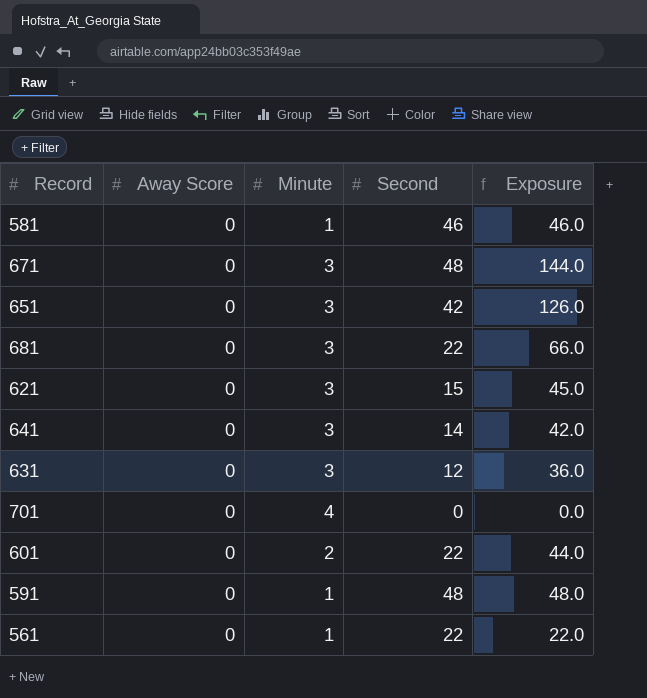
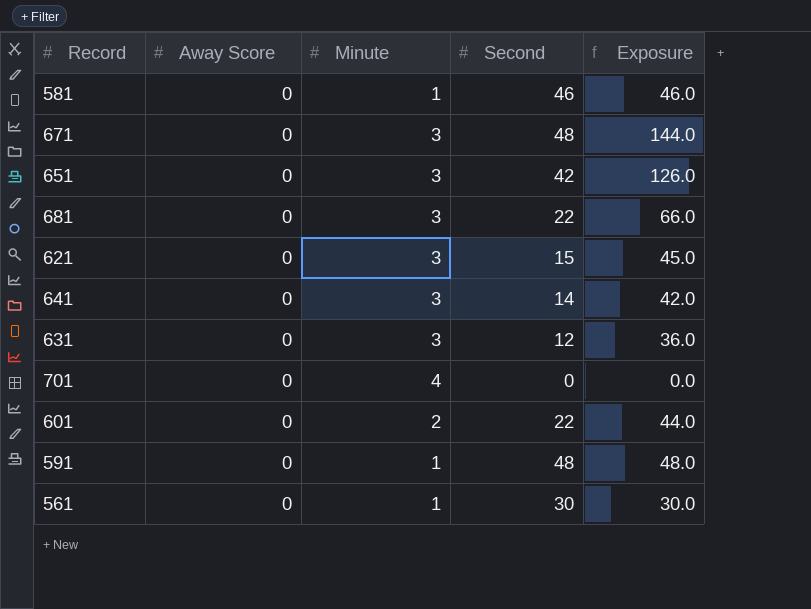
561 | Second: 22 -> 30
561 | Exposure: 22.0 -> 30.0

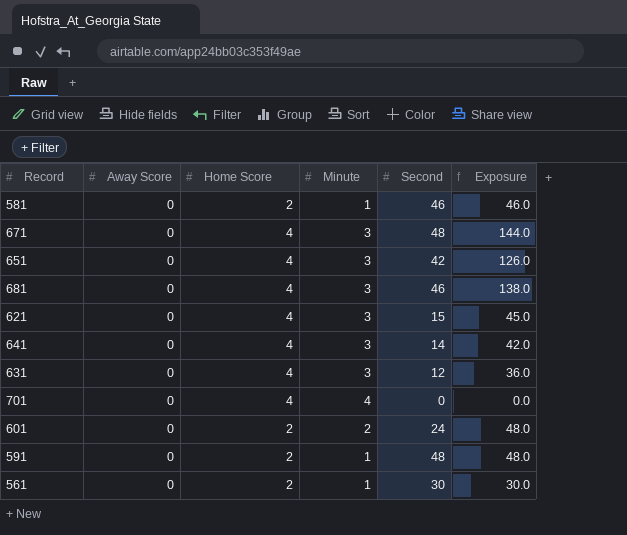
column Home Score | position: none -> 3
681 | Second: 22 -> 46
681 | Exposure: 66.0 -> 138.0
601 | Second: 22 -> 24
601 | Exposure: 44.0 -> 48.0

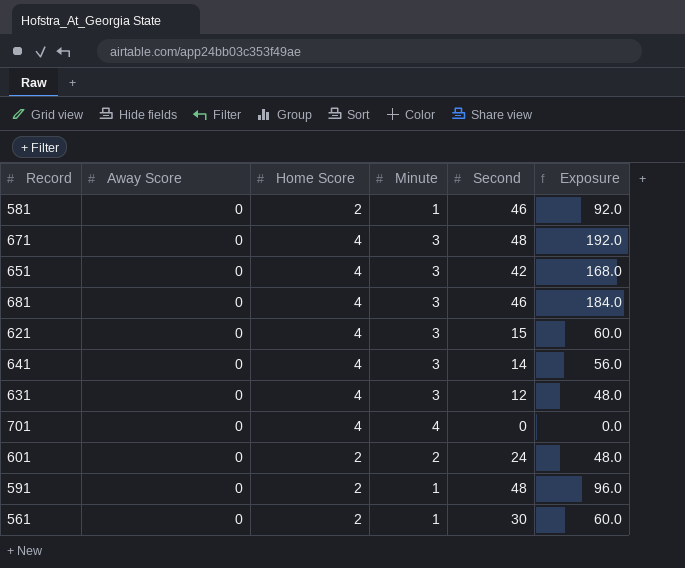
column Exposure | formula: [Minute] * [Second] -> [Home Score] * [Second]

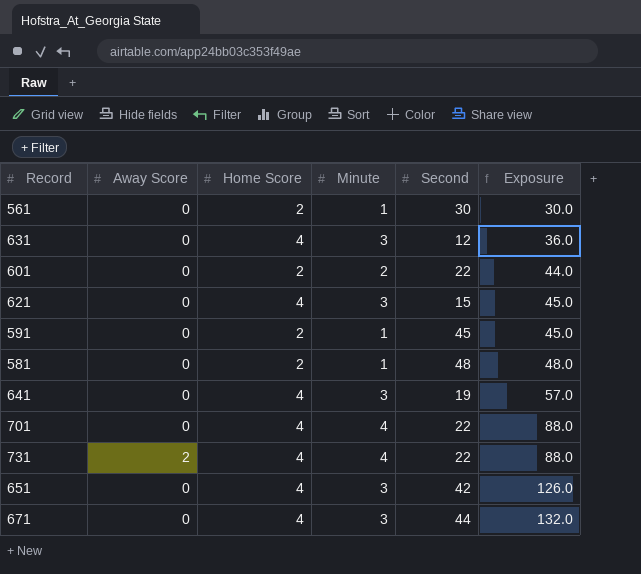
row order: none -> Exposure ascending
column Exposure | formula: [Home Score] * [Second] -> [Minute] * [Second]
row 681: 0 | 4 | 3 | 46 | 184.0 -> none
601 | Second: 24 -> 22
591 | Second: 48 -> 45
581 | Second: 46 -> 48
641 | Second: 14 -> 19
701 | Second: 0 -> 22
row 731: none -> 2 | 4 | 4 | 22 | 88.0
671 | Second: 48 -> 44

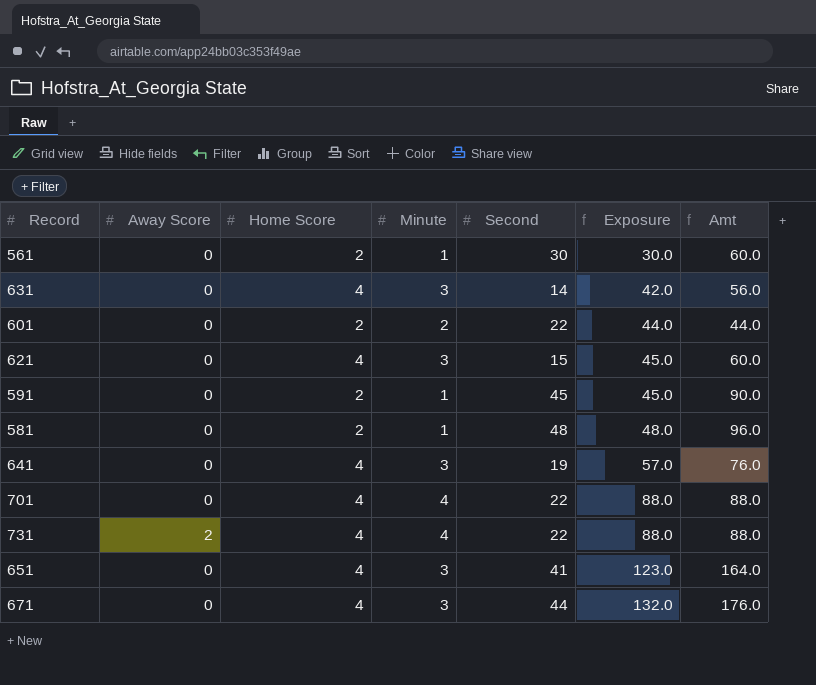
column Amt | formula: none -> [Home Score] * [Second]
631 | Second: 12 -> 14
631 | Exposure: 36.0 -> 42.0
651 | Second: 42 -> 41
651 | Exposure: 126.0 -> 123.0

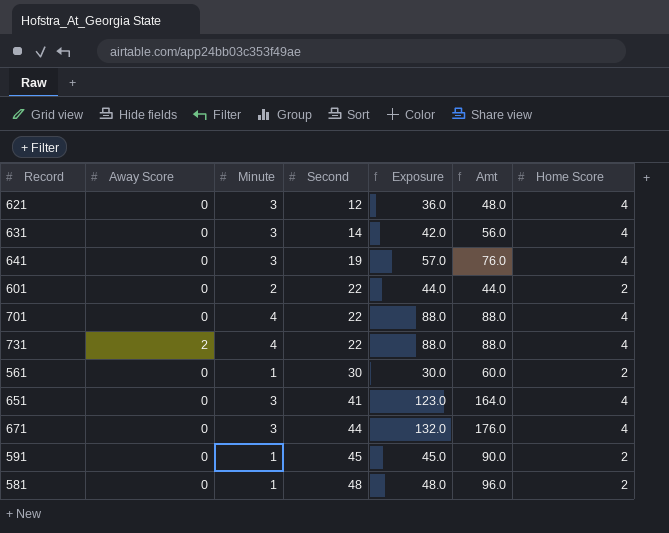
row order: Exposure ascending -> Second ascending
column Home Score | position: 3 -> 7
621 | Second: 15 -> 12
621 | Exposure: 45.0 -> 36.0
621 | Amt: 60.0 -> 48.0

